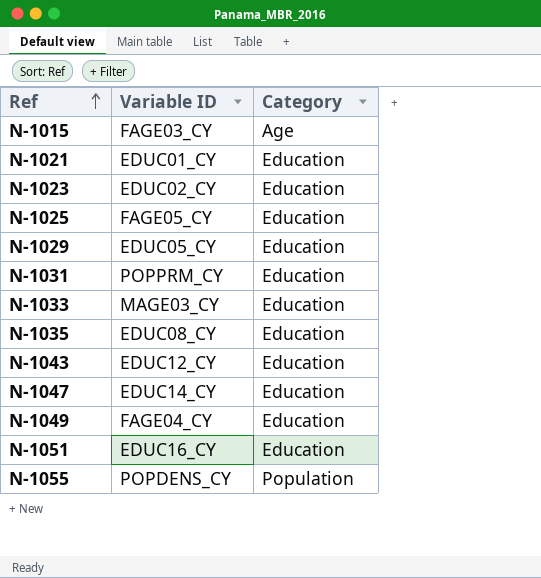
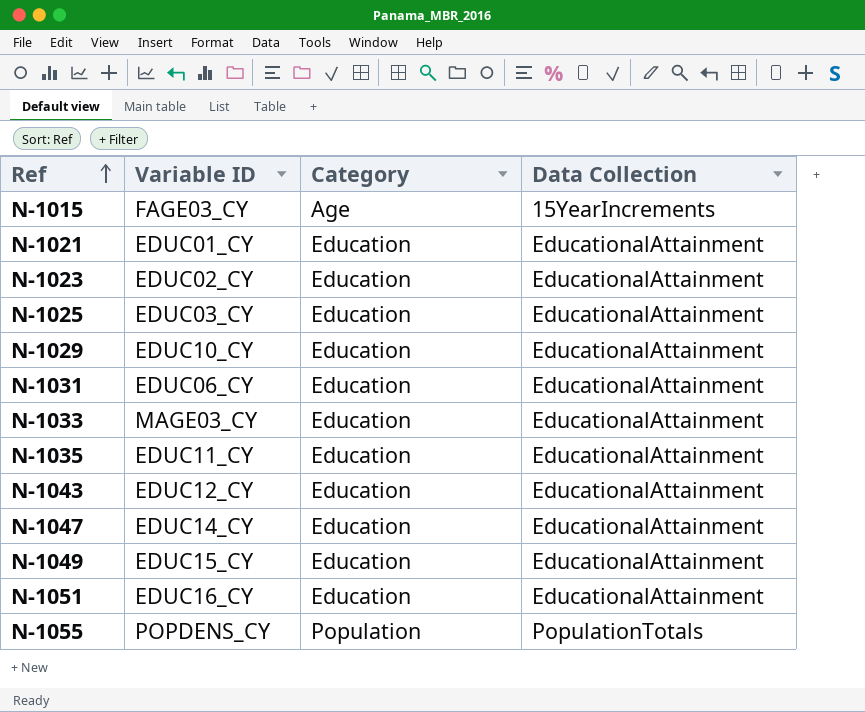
column Data Collection | position: none -> 4
N-1025 | Variable ID: FAGE05_CY -> EDUC03_CY
N-1029 | Variable ID: EDUC05_CY -> EDUC10_CY
N-1031 | Variable ID: POPPRM_CY -> EDUC06_CY
N-1035 | Variable ID: EDUC08_CY -> EDUC11_CY
N-1049 | Variable ID: FAGE04_CY -> EDUC15_CY

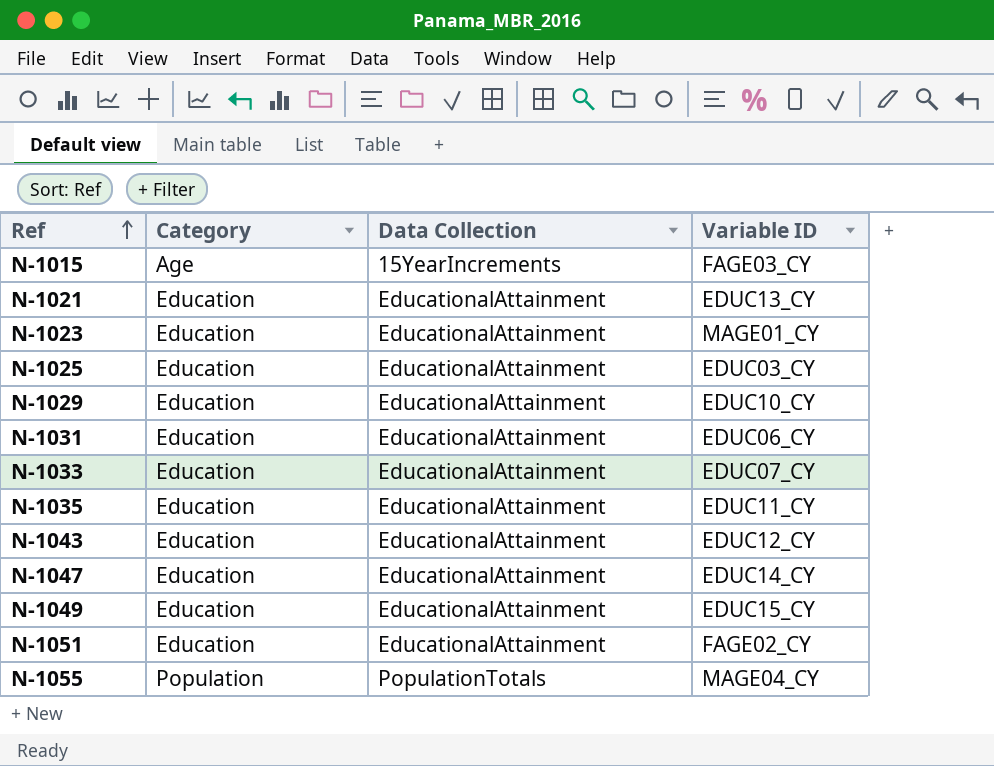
column Variable ID | position: 2 -> 4
N-1021 | Variable ID: EDUC01_CY -> EDUC13_CY
N-1023 | Variable ID: EDUC02_CY -> MAGE01_CY
N-1033 | Variable ID: MAGE03_CY -> EDUC07_CY
N-1051 | Variable ID: EDUC16_CY -> FAGE02_CY
N-1055 | Variable ID: POPDENS_CY -> MAGE04_CY

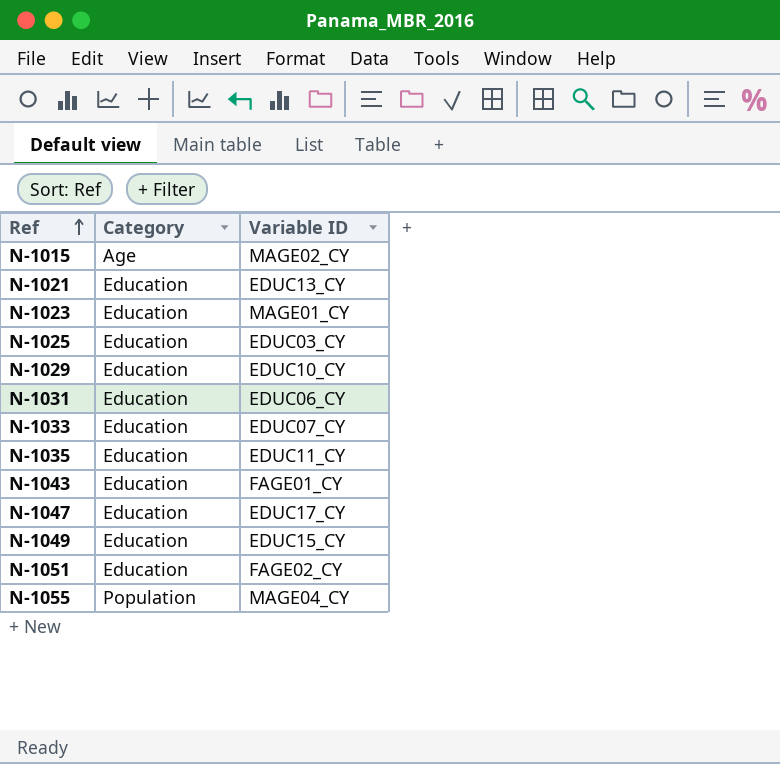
column Data Collection | position: 3 -> none
N-1015 | Variable ID: FAGE03_CY -> MAGE02_CY
N-1043 | Variable ID: EDUC12_CY -> FAGE01_CY
N-1047 | Variable ID: EDUC14_CY -> EDUC17_CY

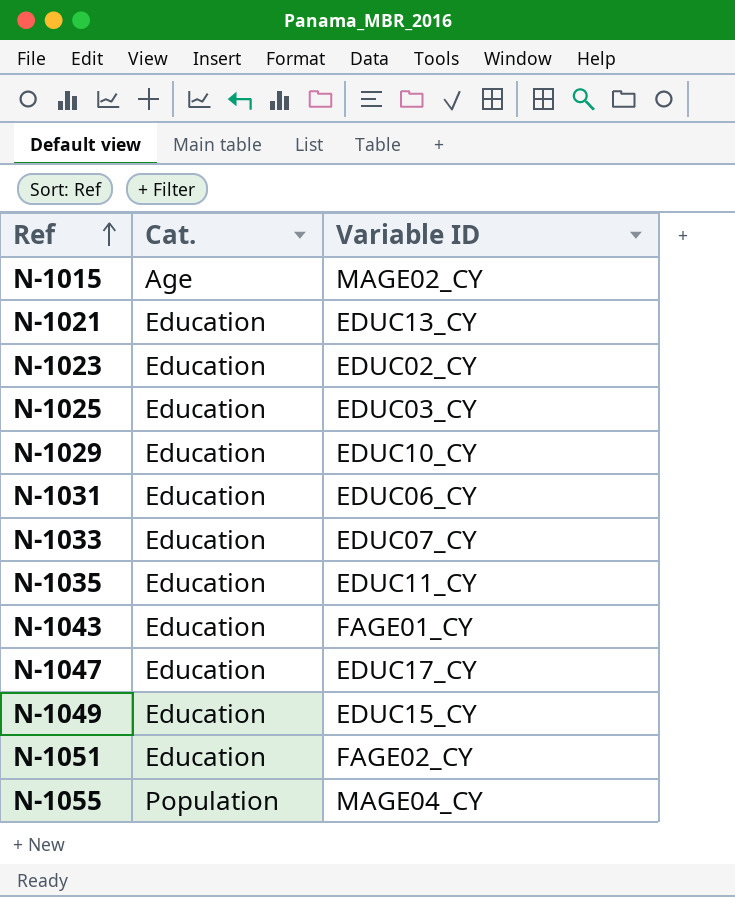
column name: Category -> Cat.
N-1023 | Variable ID: MAGE01_CY -> EDUC02_CY

